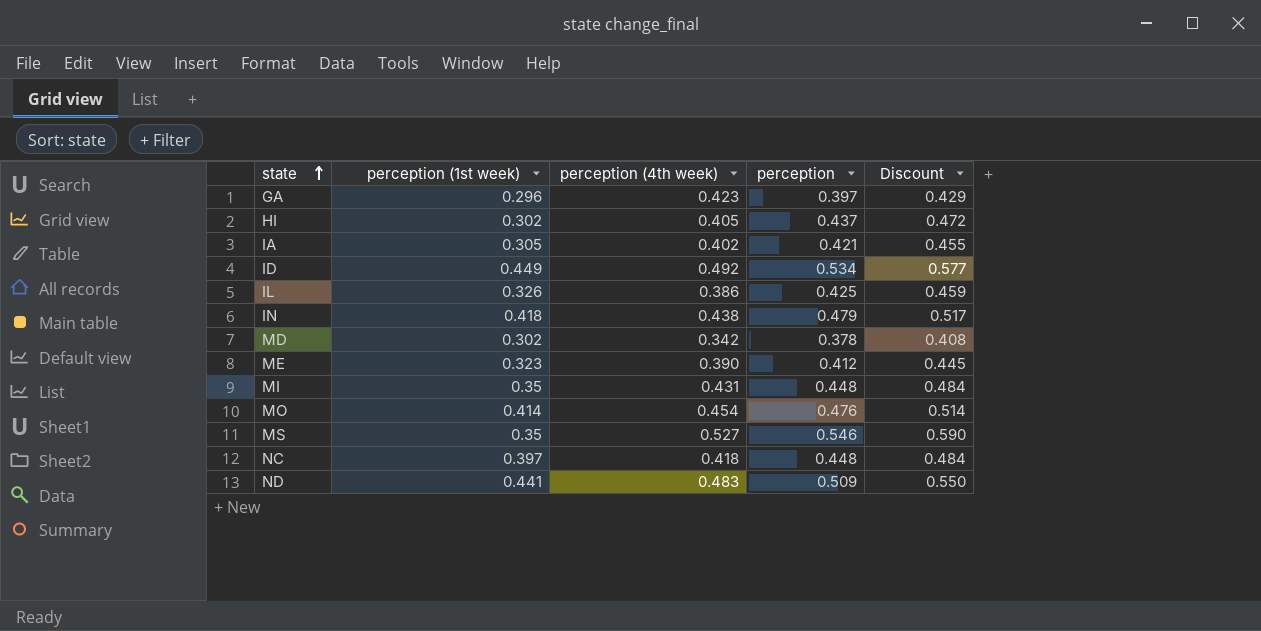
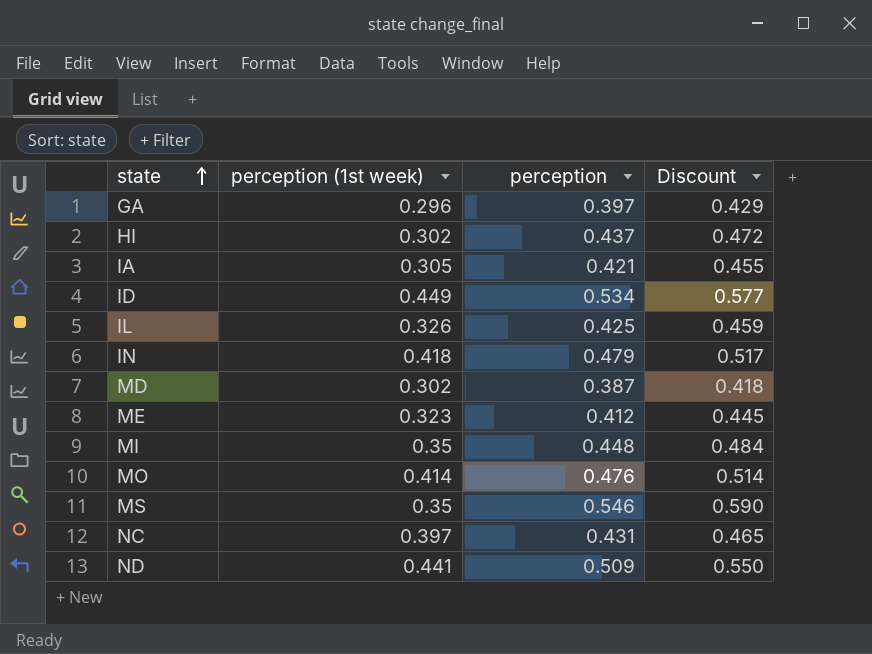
column perception (4th week) | position: 3 -> none
MD | perception: 0.378 -> 0.387
MD | Discount: 0.408 -> 0.418
NC | perception: 0.448 -> 0.431
NC | Discount: 0.484 -> 0.465

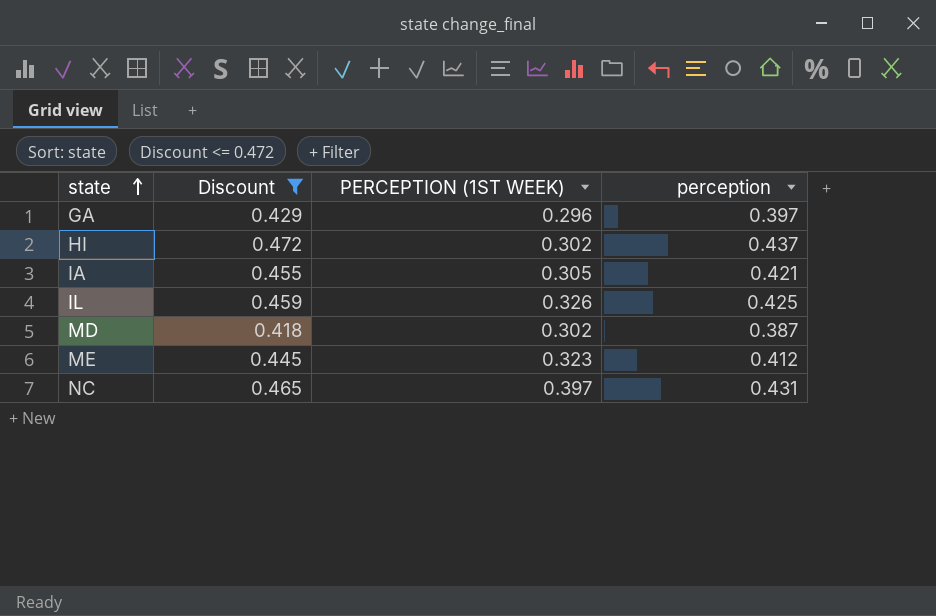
filter: none -> Discount <= 0.472
column Discount | position: 4 -> 2
column name: perception (1st week) -> PERCEPTION (1ST WEEK)

